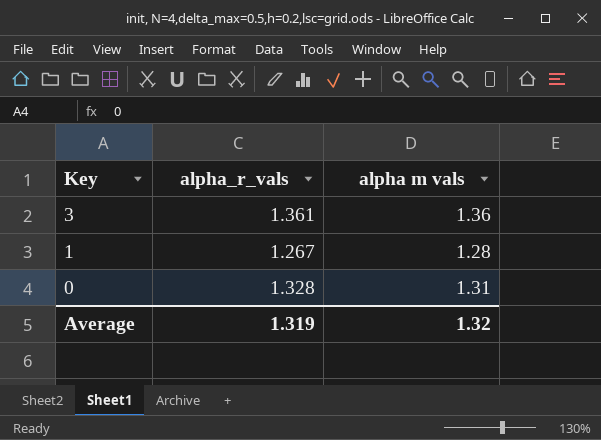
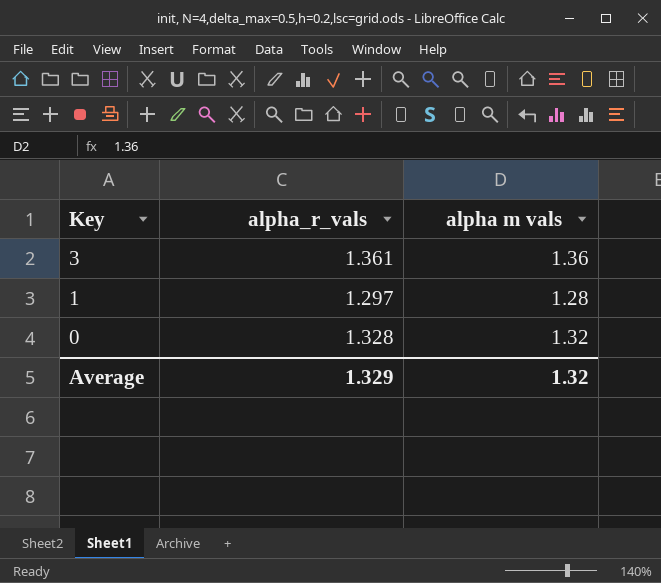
1 | alpha_r_vals: 1.267 -> 1.297
0 | alpha m vals: 1.31 -> 1.32
Average | alpha_r_vals: 1.319 -> 1.329

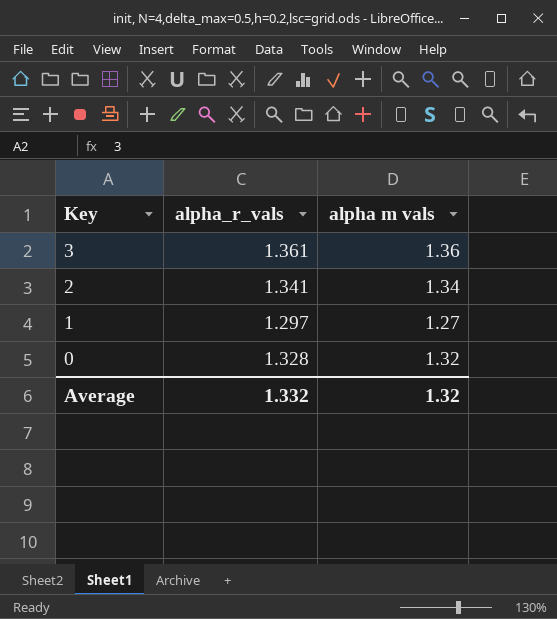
row 2: none -> 1.341 | 1.34
1 | alpha m vals: 1.28 -> 1.27
Average | alpha_r_vals: 1.329 -> 1.332

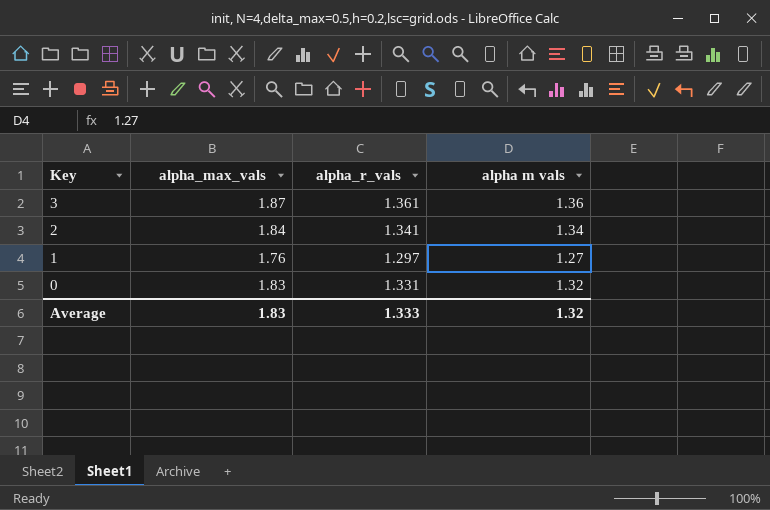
column alpha_max_vals | position: none -> 2
0 | alpha_r_vals: 1.328 -> 1.331
Average | alpha_r_vals: 1.332 -> 1.333

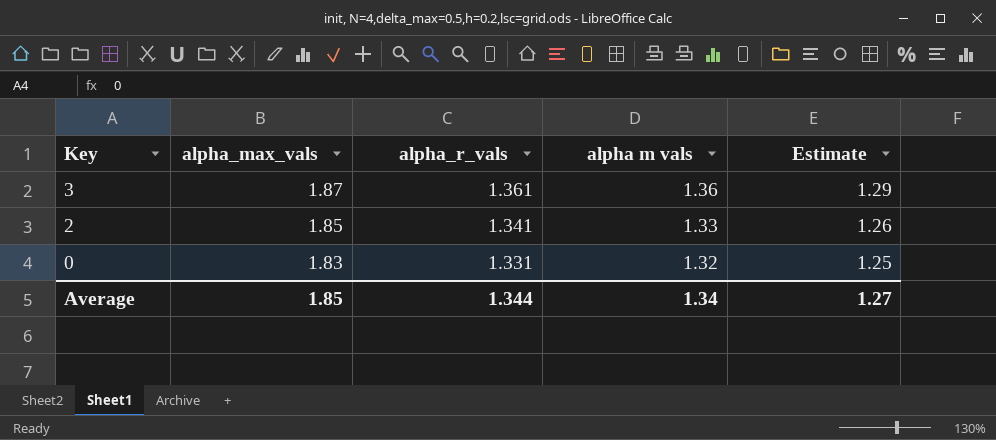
column Estimate | formula: none -> [alpha m vals] * 0.95
row 1: 1.76 | 1.297 | 1.27 -> none
2 | alpha_max_vals: 1.84 -> 1.85
2 | alpha m vals: 1.34 -> 1.33
Average | alpha_max_vals: 1.83 -> 1.85
Average | alpha_r_vals: 1.333 -> 1.344
Average | alpha m vals: 1.32 -> 1.34

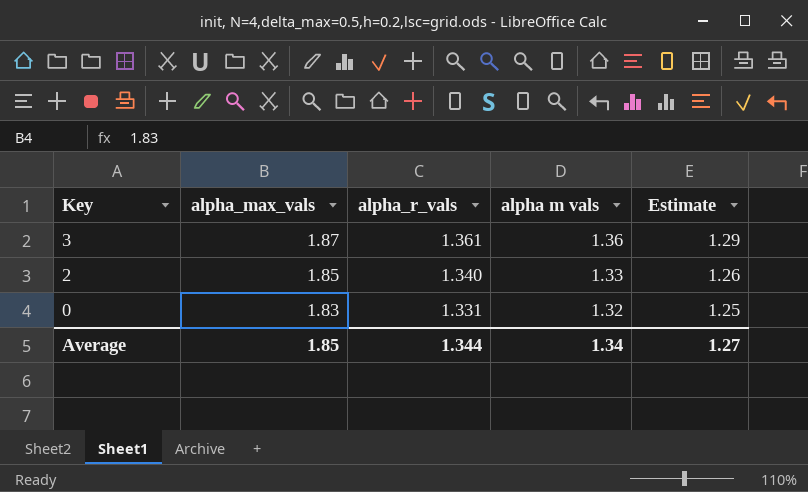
2 | alpha_r_vals: 1.341 -> 1.340

